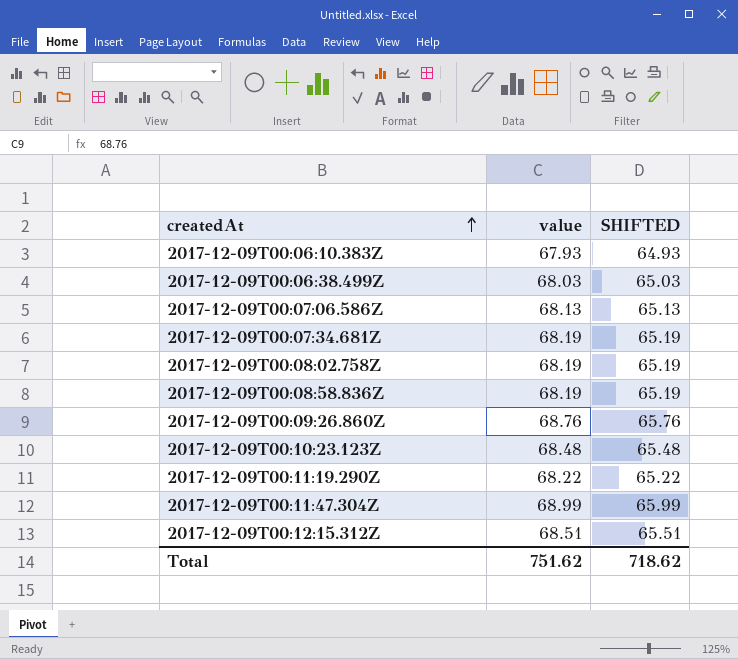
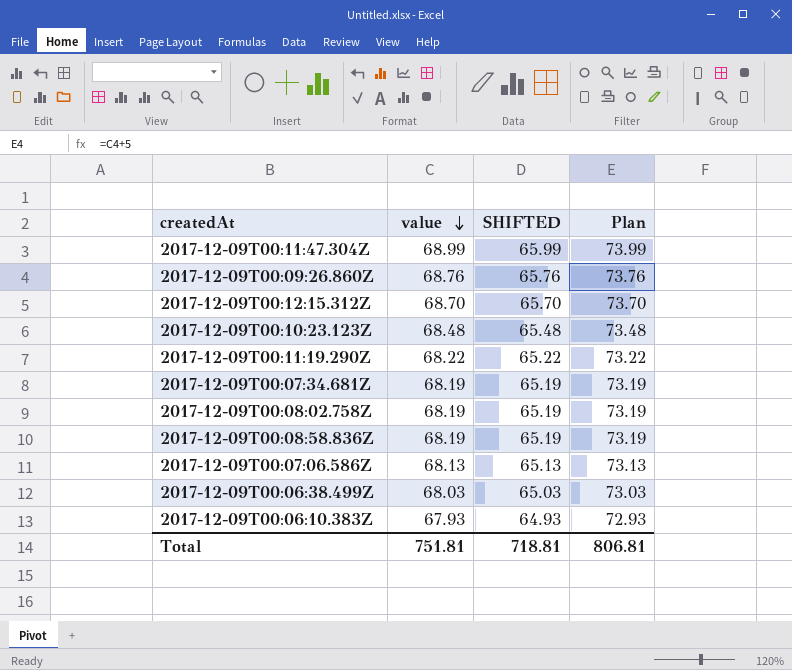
row order: createdAt ascending -> value descending
column Plan | formula: none -> [value] + 5
2017-12-09T00:12:15.312Z | value: 68.51 -> 68.70
2017-12-09T00:12:15.312Z | SHIFTED: 65.51 -> 65.70
Total | value: 751.62 -> 751.81
Total | SHIFTED: 718.62 -> 718.81

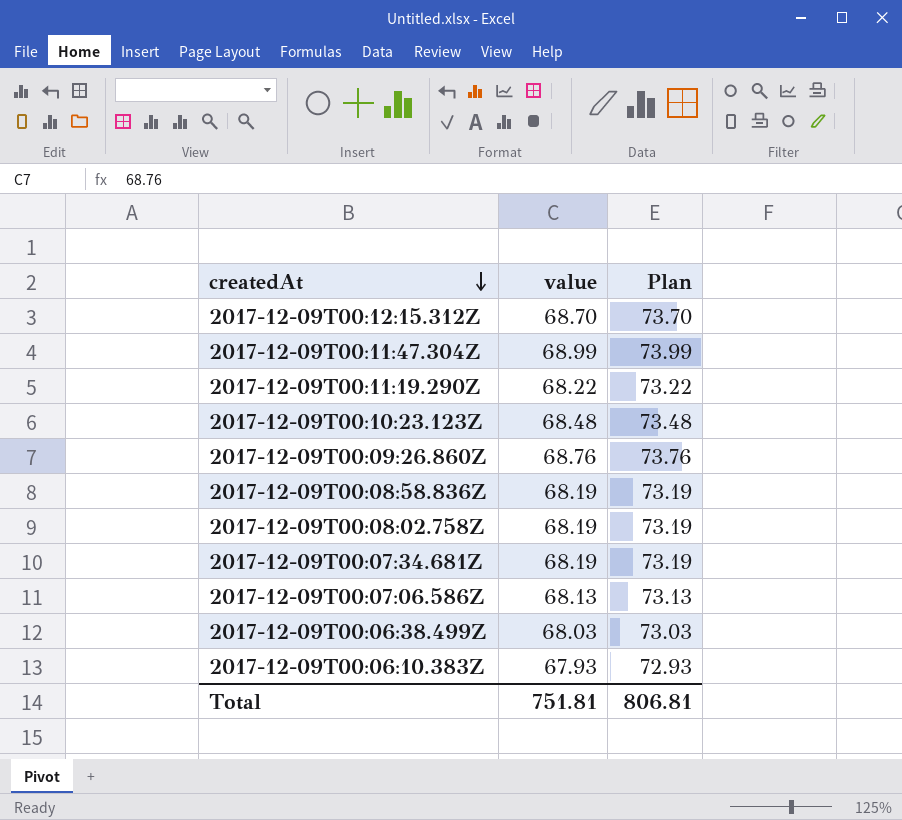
row order: value descending -> createdAt descending
column SHIFTED | formula: [value] - 3 -> none

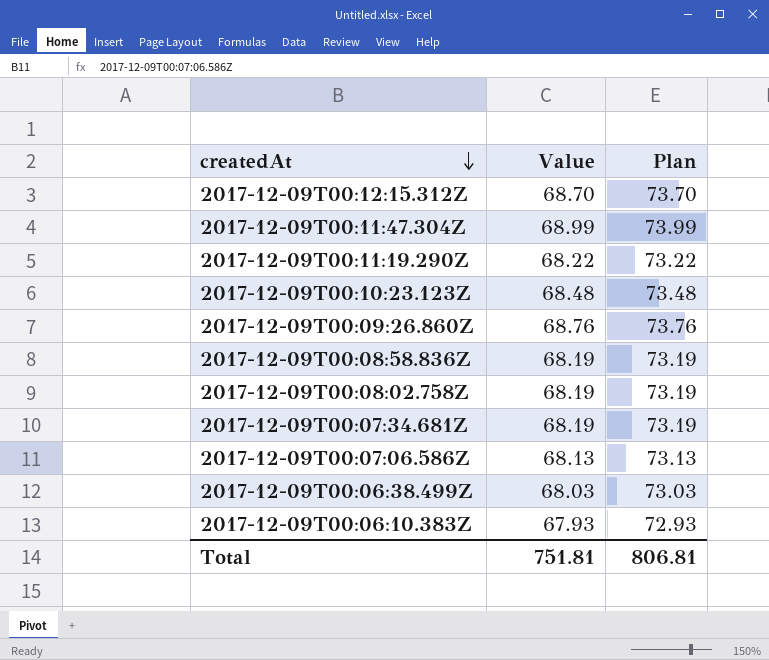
column name: value -> Value

